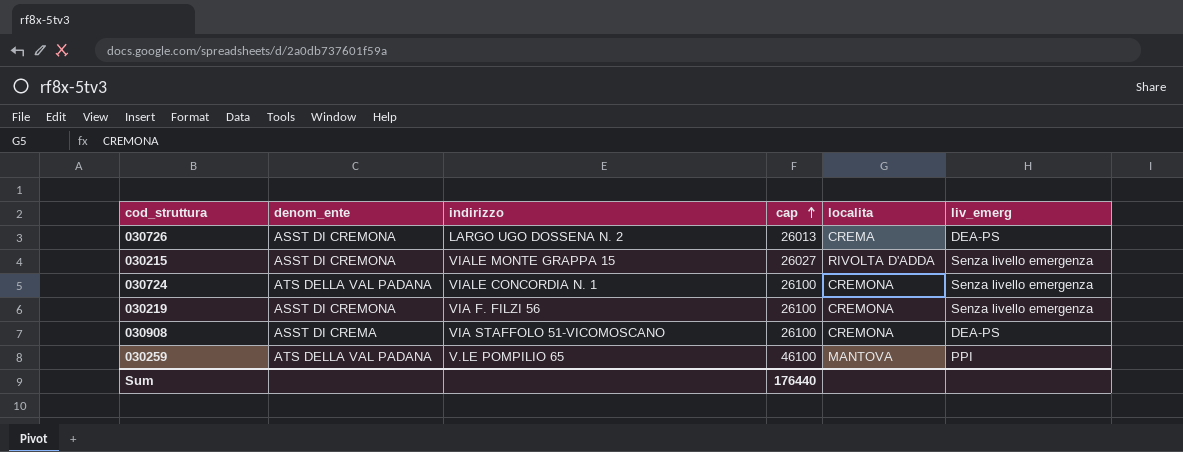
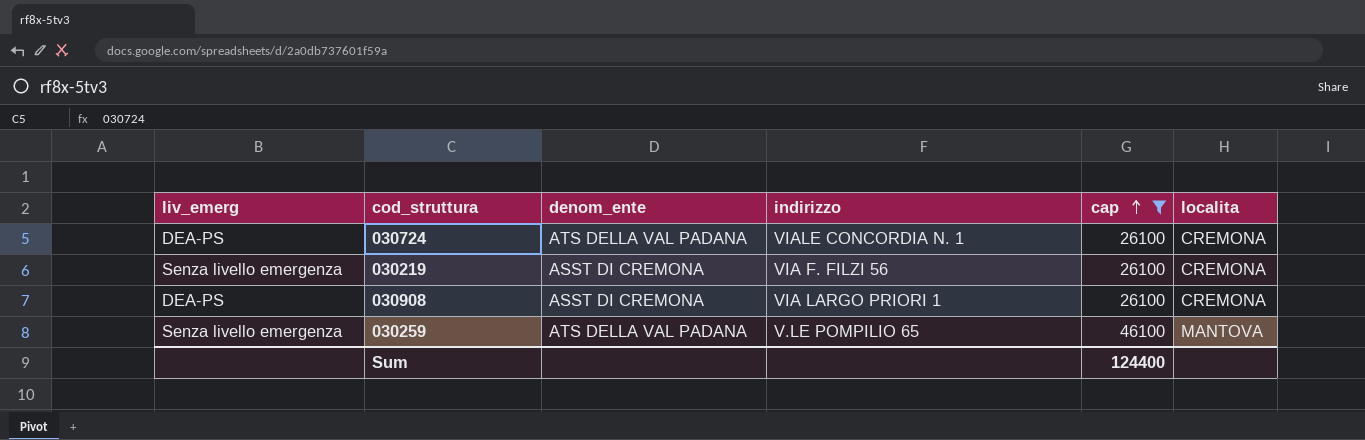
filter: none -> cap >= 26100
column liv_emerg | position: 6 -> 1
030724 | liv_emerg: Senza livello emergenza -> DEA-PS
030908 | denom_ente: ASST DI CREMA -> ASST DI CREMONA
030908 | indirizzo: VIA STAFFOLO 51-VICOMOSCANO -> VIA LARGO PRIORI 1
030259 | liv_emerg: PPI -> Senza livello emergenza
Sum | cap: 176440 -> 124400

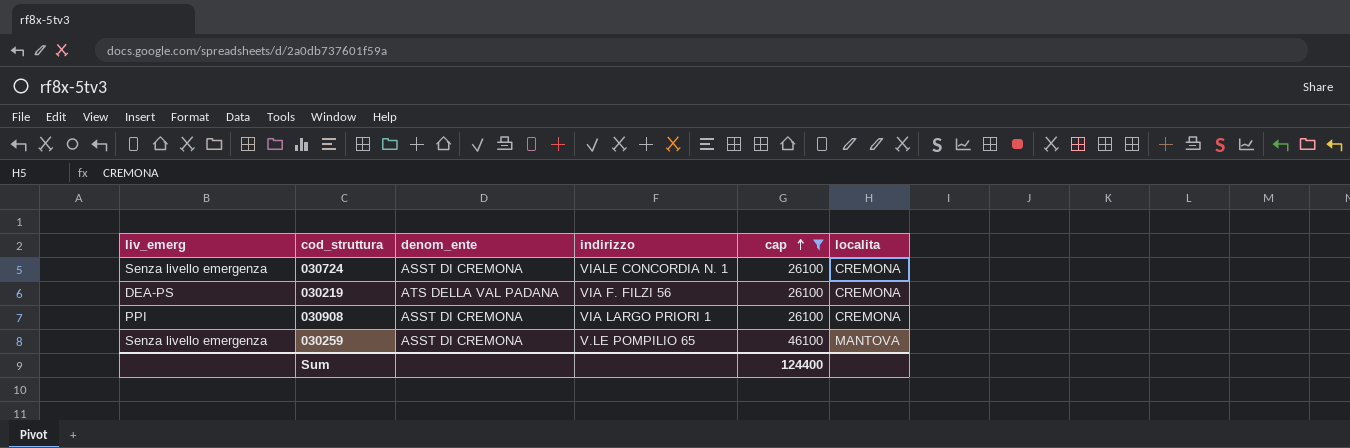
030724 | liv_emerg: DEA-PS -> Senza livello emergenza
030724 | denom_ente: ATS DELLA VAL PADANA -> ASST DI CREMONA
030219 | liv_emerg: Senza livello emergenza -> DEA-PS
030219 | denom_ente: ASST DI CREMONA -> ATS DELLA VAL PADANA
030908 | liv_emerg: DEA-PS -> PPI
030259 | denom_ente: ATS DELLA VAL PADANA -> ASST DI CREMONA

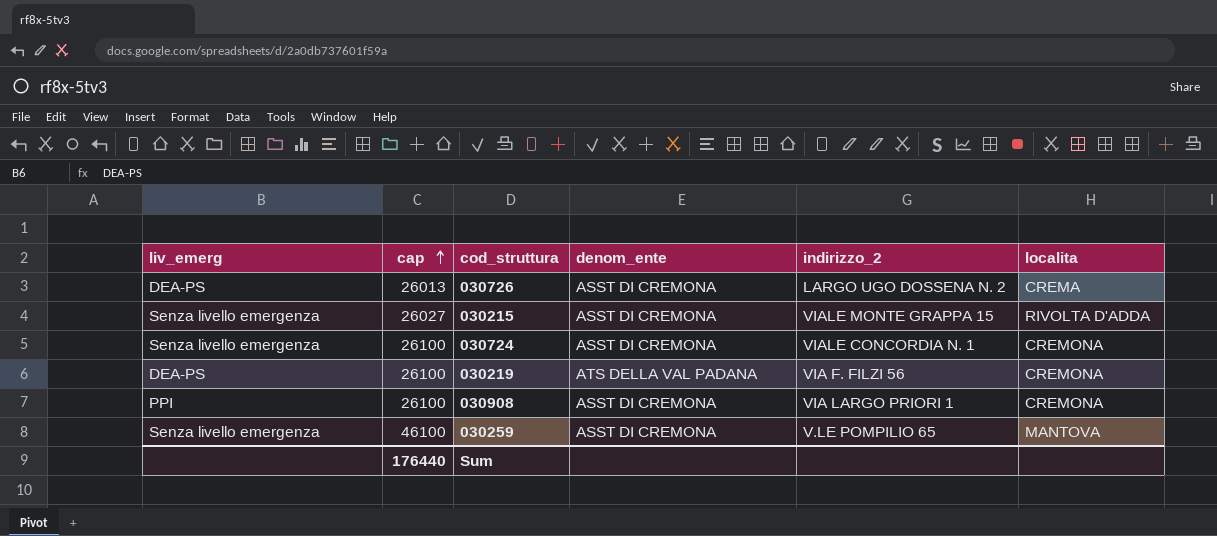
filter: cap >= 26100 -> none
column cap | position: 5 -> 2
column name: indirizzo -> indirizzo_2
Sum | cap: 124400 -> 176440

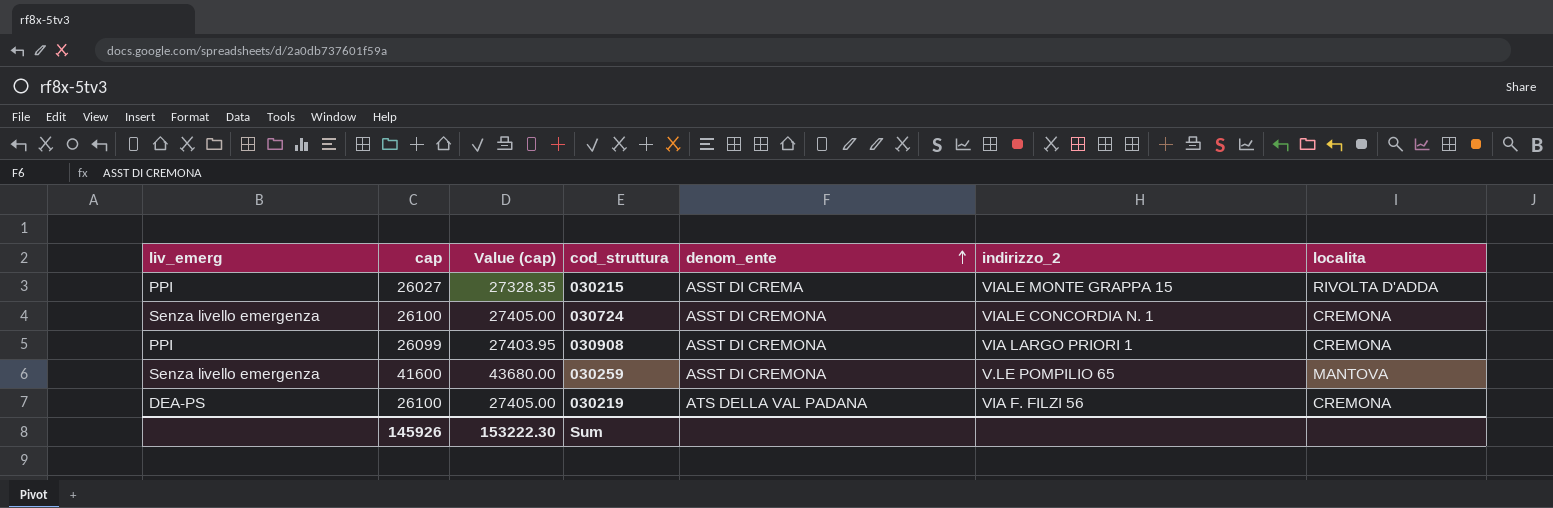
row order: cap ascending -> denom_ente ascending
column Value (cap) | formula: none -> [cap] * 1.05
row 030726: DEA-PS | 26013 | ASST DI CREMONA | LARGO UGO DOSSENA N. 2 | CREMA -> none
030215 | liv_emerg: Senza livello emergenza -> PPI
030215 | denom_ente: ASST DI CREMONA -> ASST DI CREMA
030908 | cap: 26100 -> 26099
030259 | cap: 46100 -> 41600
Sum | cap: 176440 -> 145926

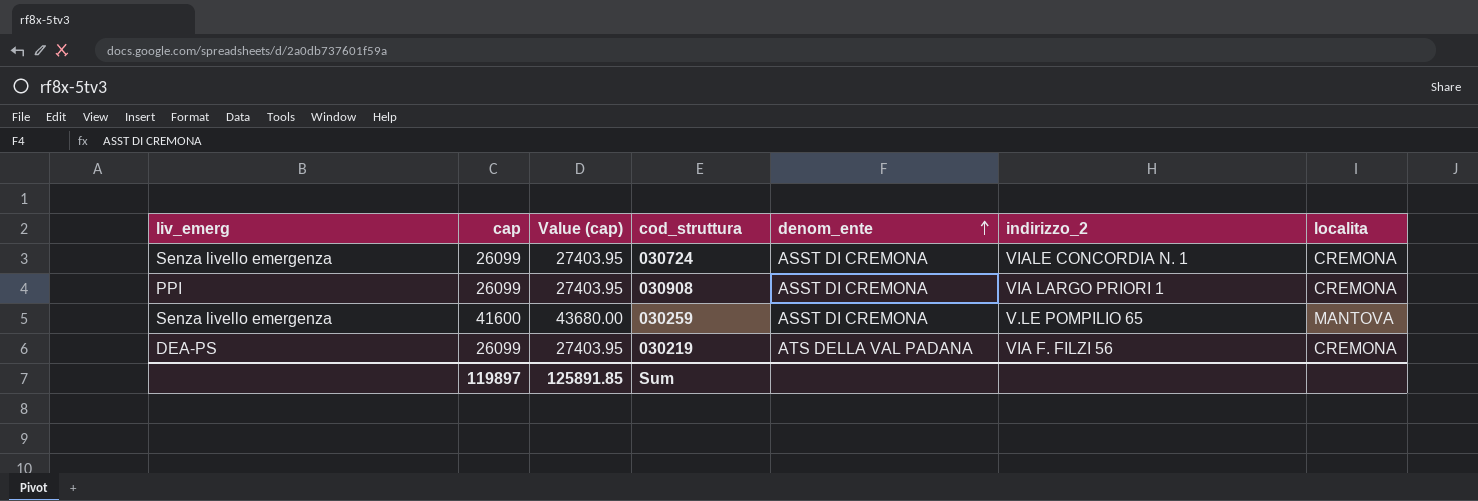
row 030215: PPI | 26027 | 27328.35 | ASST DI CREMA | VIALE MONTE GRAPPA 15 | RIVOLTA D'ADDA -> none
030724 | cap: 26100 -> 26099
030724 | Value (cap): 27405.00 -> 27403.95
030219 | cap: 26100 -> 26099
030219 | Value (cap): 27405.00 -> 27403.95
Sum | cap: 145926 -> 119897
Sum | Value (cap): 153222.30 -> 125891.85

